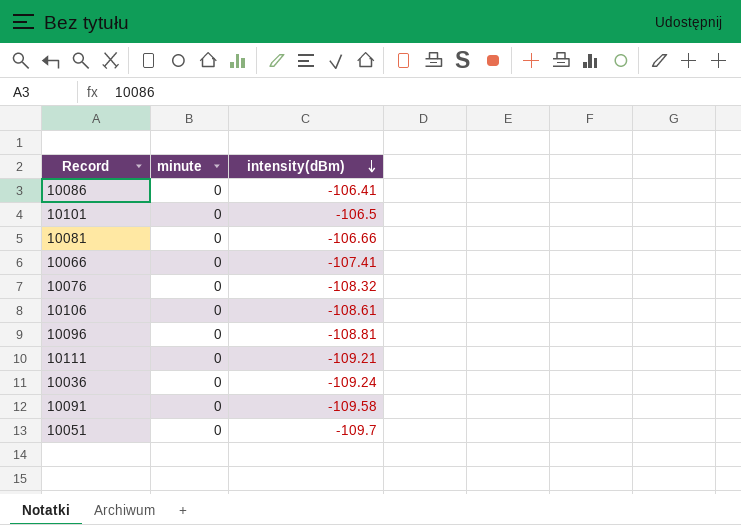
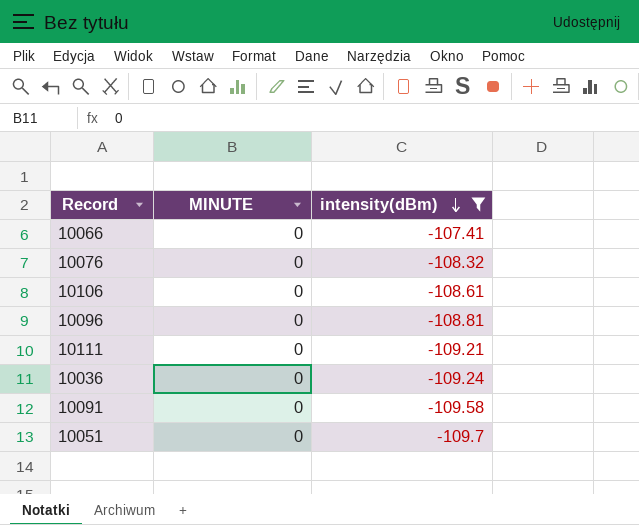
filter: none -> intensity(dBm) <= -107.41
column name: minute -> MINUTE

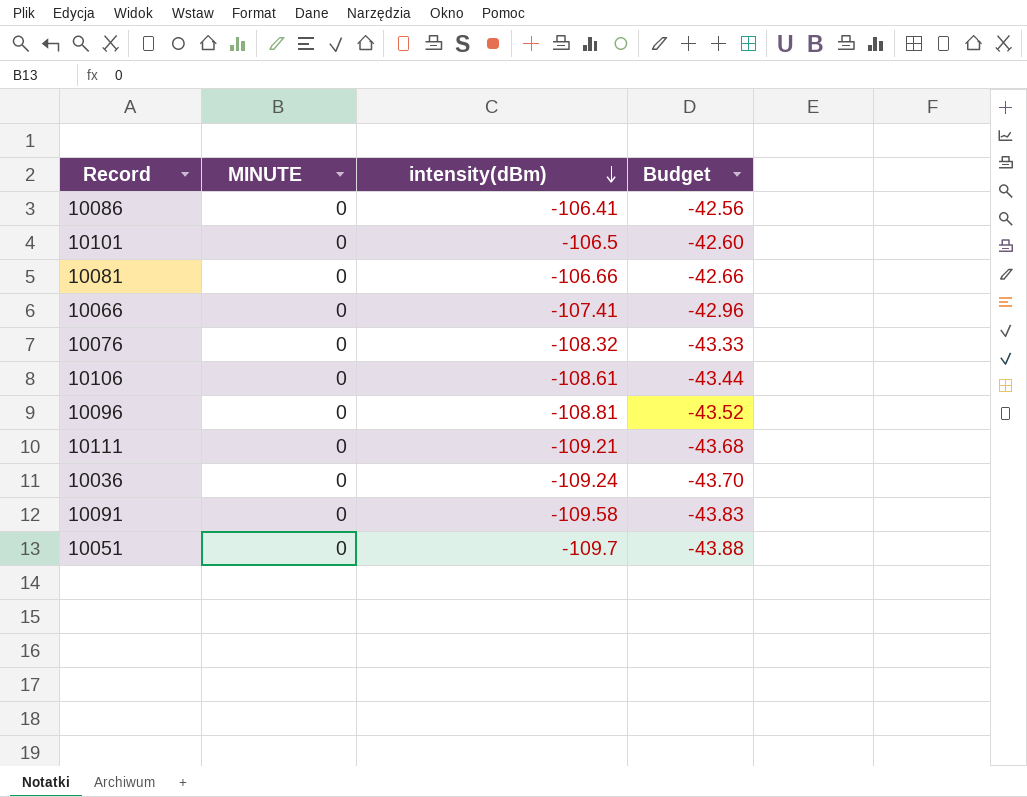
filter: intensity(dBm) <= -107.41 -> none
column Budget | formula: none -> [intensity(dBm)] * 0.4

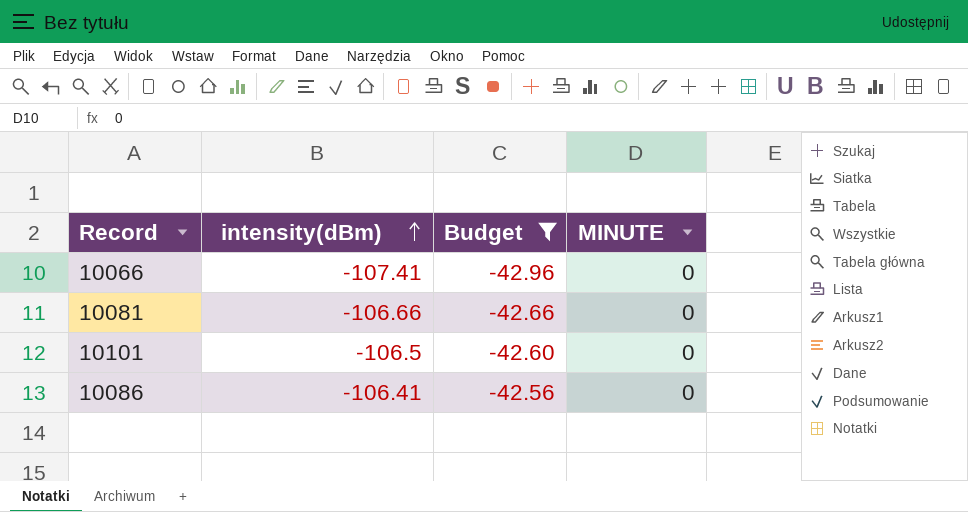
filter: none -> Budget >= -42.96
row order: intensity(dBm) descending -> intensity(dBm) ascending
column MINUTE | position: 2 -> 4

